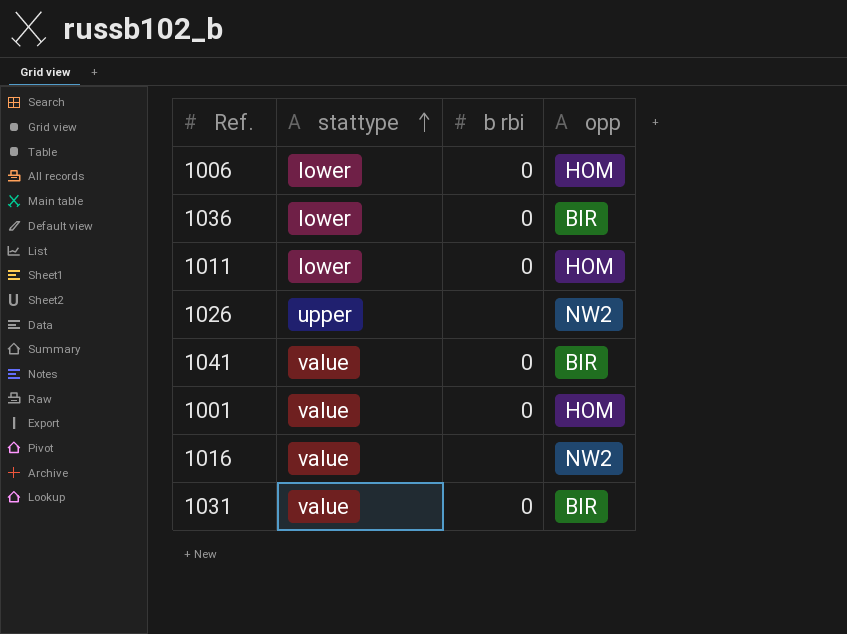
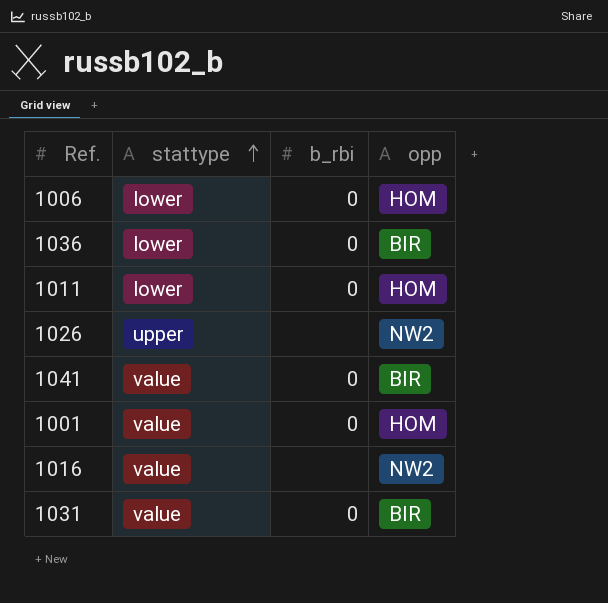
column name: b rbi -> b_rbi

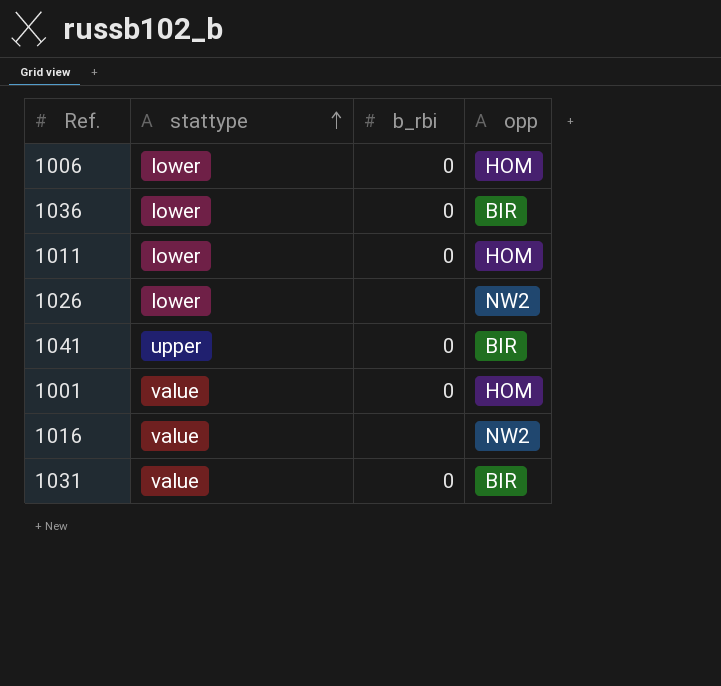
1026 | stattype: upper -> lower
1041 | stattype: value -> upper

